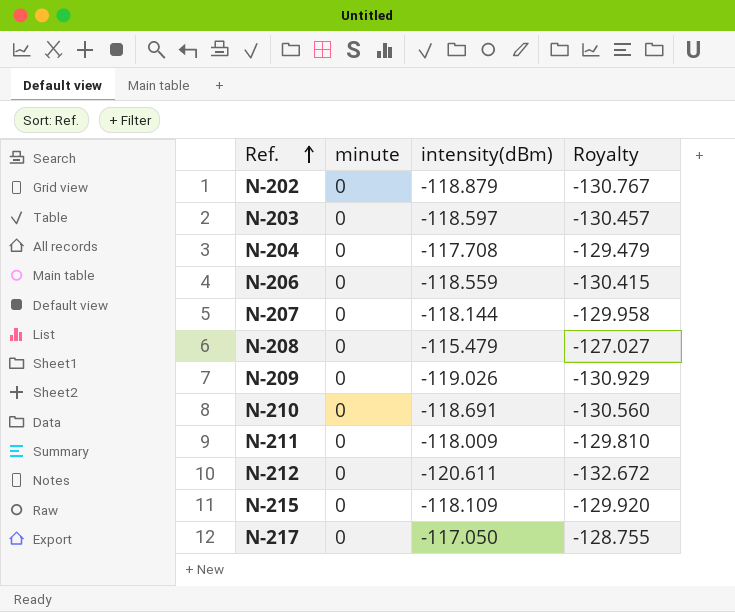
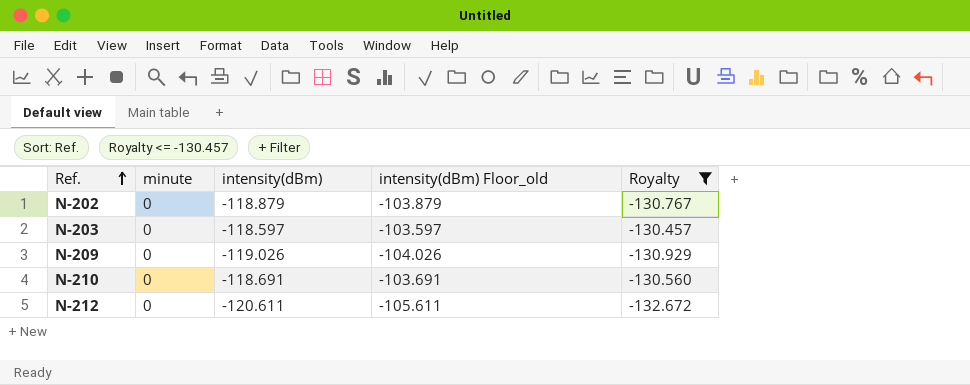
filter: none -> Royalty <= -130.457
column intensity(dBm) Floor_old | formula: none -> [intensity(dBm)] + 15

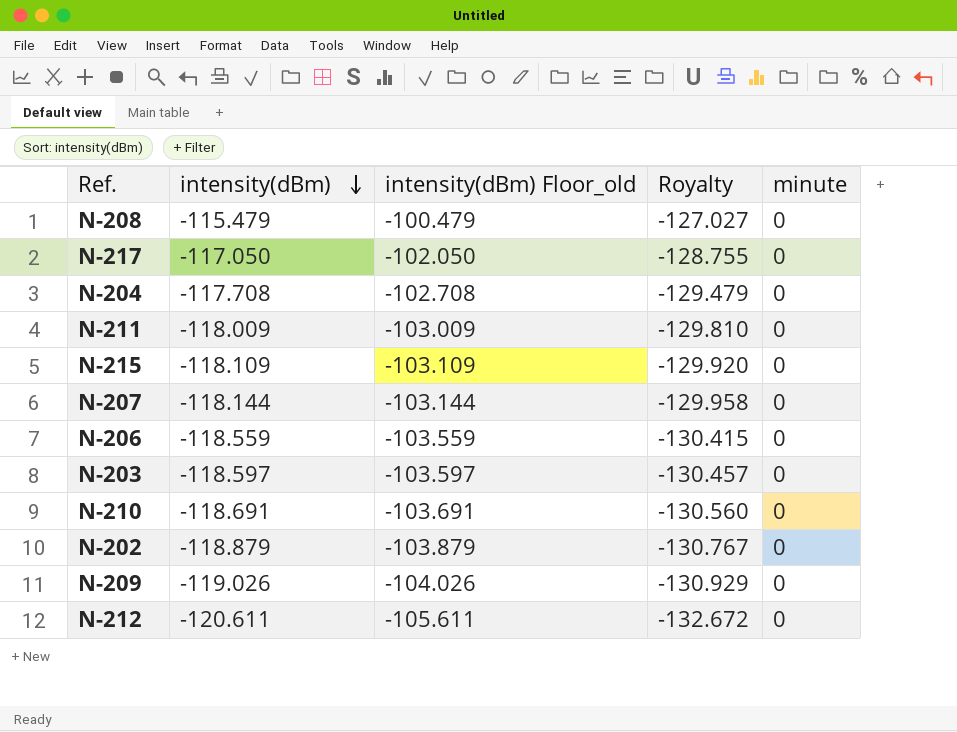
filter: Royalty <= -130.457 -> none
row order: Ref. ascending -> intensity(dBm) descending
column minute | position: 2 -> 5

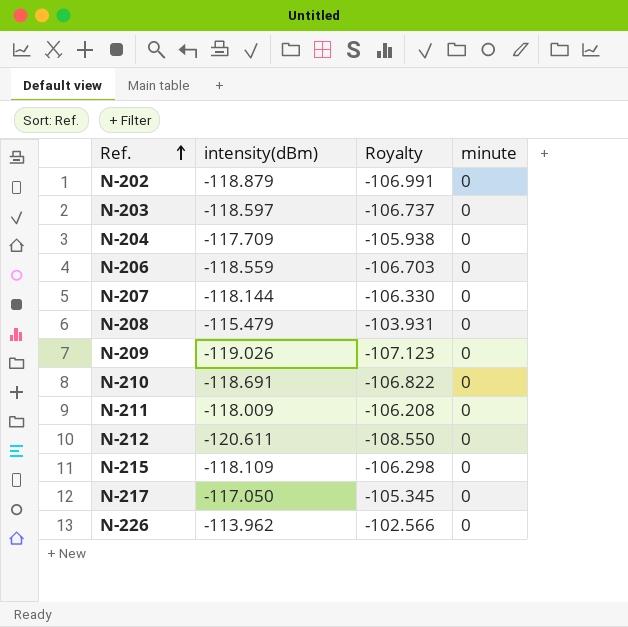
row order: intensity(dBm) descending -> Ref. ascending
column intensity(dBm) Floor_old | formula: [intensity(dBm)] + 15 -> none
column Royalty | formula: [intensity(dBm)] * 1.1 -> [intensity(dBm)] * 0.9
N-204 | intensity(dBm): -117.708 -> -117.709
row N-226: none -> -113.962 | -102.566 | 0

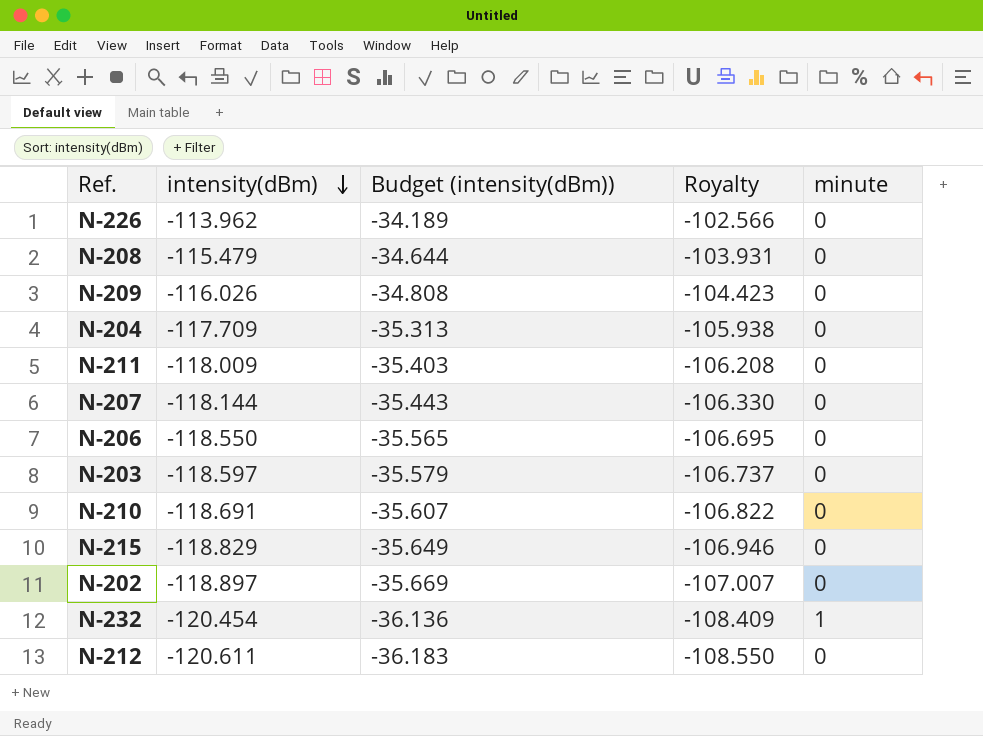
row order: Ref. ascending -> intensity(dBm) descending
column Budget (intensity(dBm)) | formula: none -> [intensity(dBm)] * 0.3
row N-217: -117.050 | -105.345 | 0 -> none
N-209 | intensity(dBm): -119.026 -> -116.026
N-209 | Royalty: -107.123 -> -104.423
N-206 | intensity(dBm): -118.559 -> -118.550
N-206 | Royalty: -106.703 -> -106.695
N-215 | intensity(dBm): -118.109 -> -118.829
N-215 | Royalty: -106.298 -> -106.946
N-202 | intensity(dBm): -118.879 -> -118.897
N-202 | Royalty: -106.991 -> -107.007
row N-232: none -> -120.454 | -36.136 | -108.409 | 1

